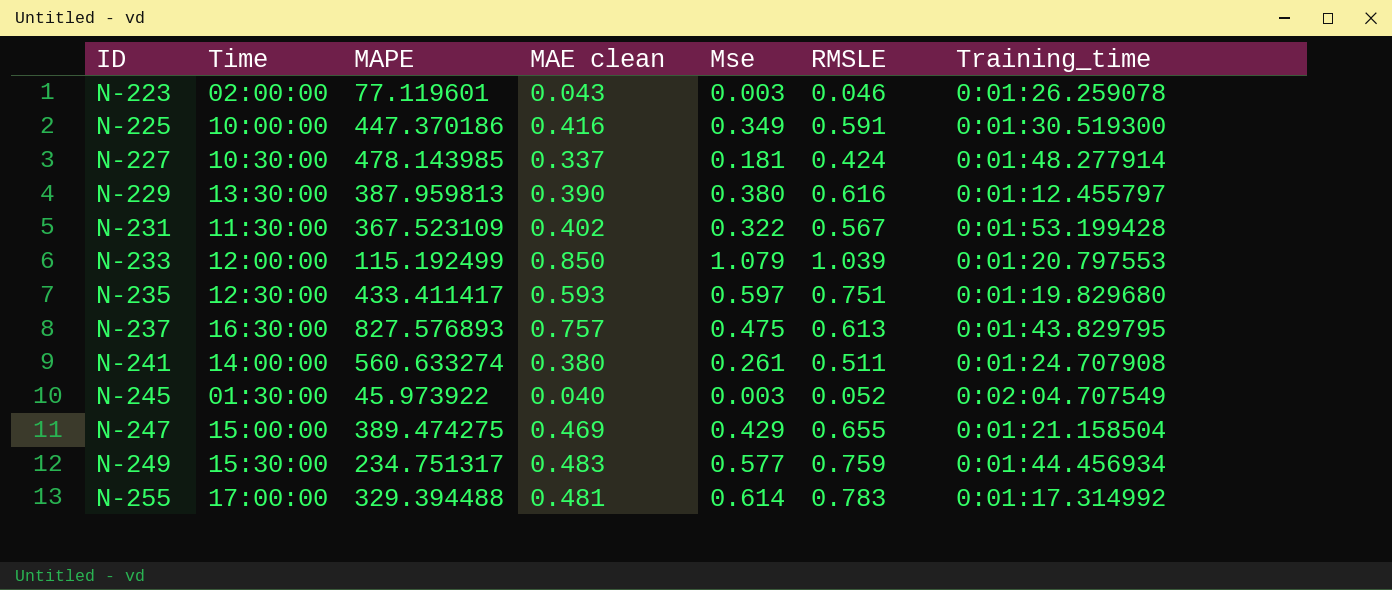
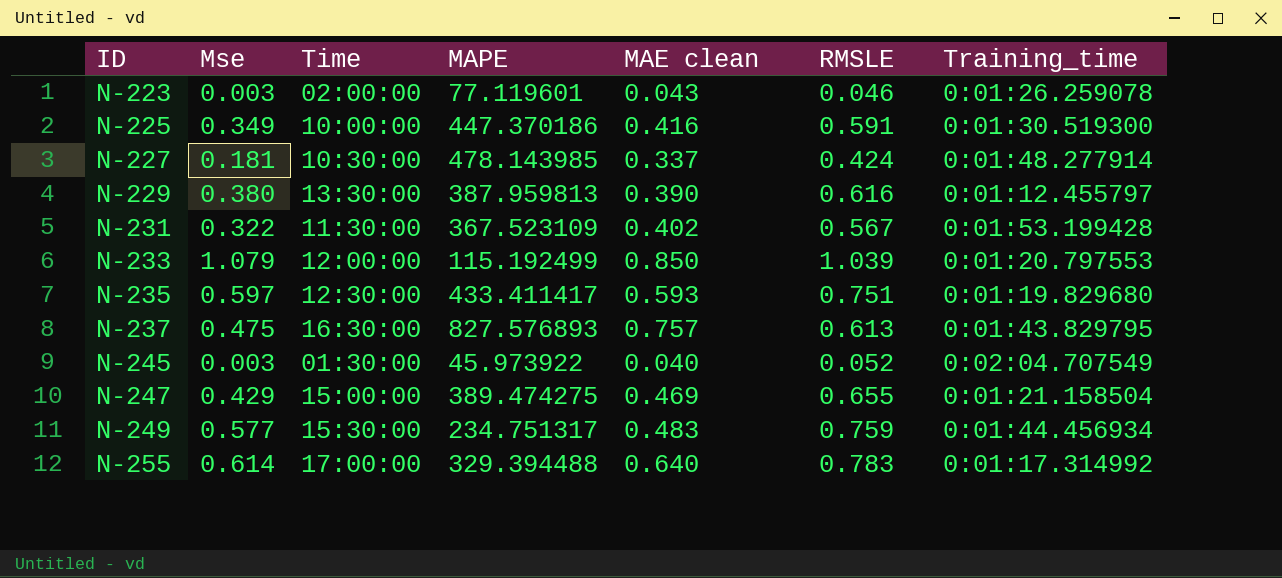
column Mse | position: 5 -> 2
row N-241: 14:00:00 | 560.633274 | 0.380 | 0.261 | 0.511 | 0:01:24.707908 -> none
N-255 | MAE clean: 0.481 -> 0.640

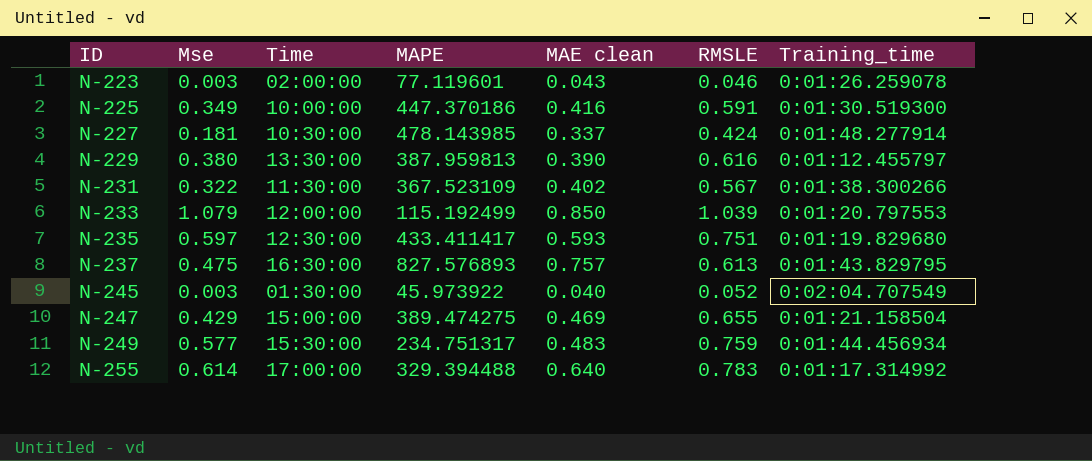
N-231 | Training_time: 0:01:53.199428 -> 0:01:38.300266

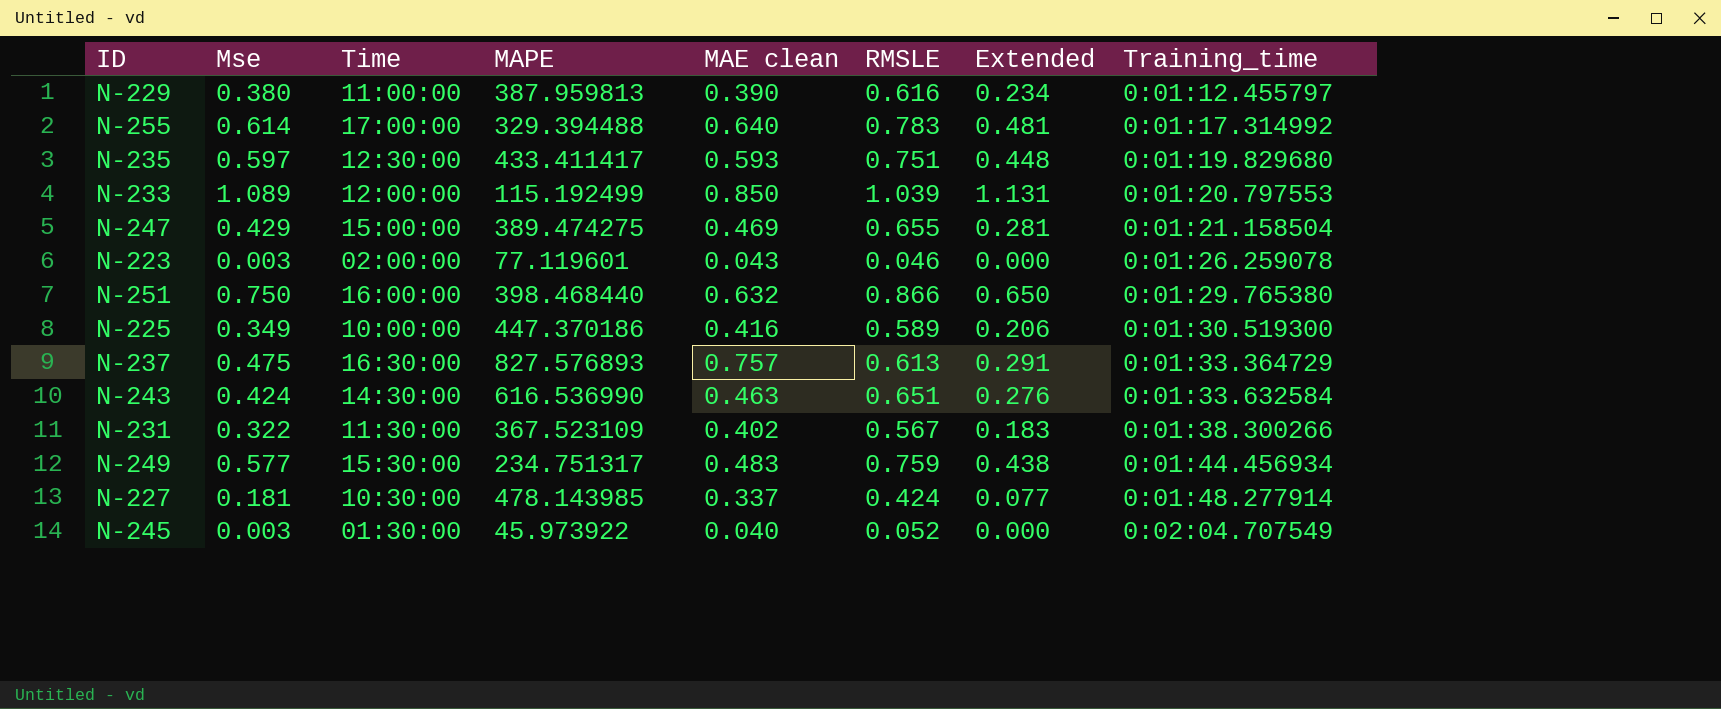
row order: ID ascending -> Training_time ascending
column Extended | formula: none -> [Mse] * [RMSLE]
N-229 | Time: 13:30:00 -> 11:00:00
N-233 | Mse: 1.079 -> 1.089
row N-251: none -> 0.750 | 16:00:00 | 398.468440 | 0.632 | 0.866 | 0.650 | 0:01:29.765380
N-225 | RMSLE: 0.591 -> 0.589
N-237 | Training_time: 0:01:43.829795 -> 0:01:33.364729
row N-243: none -> 0.424 | 14:30:00 | 616.536990 | 0.463 | 0.651 | 0.276 | 0:01:33.632584

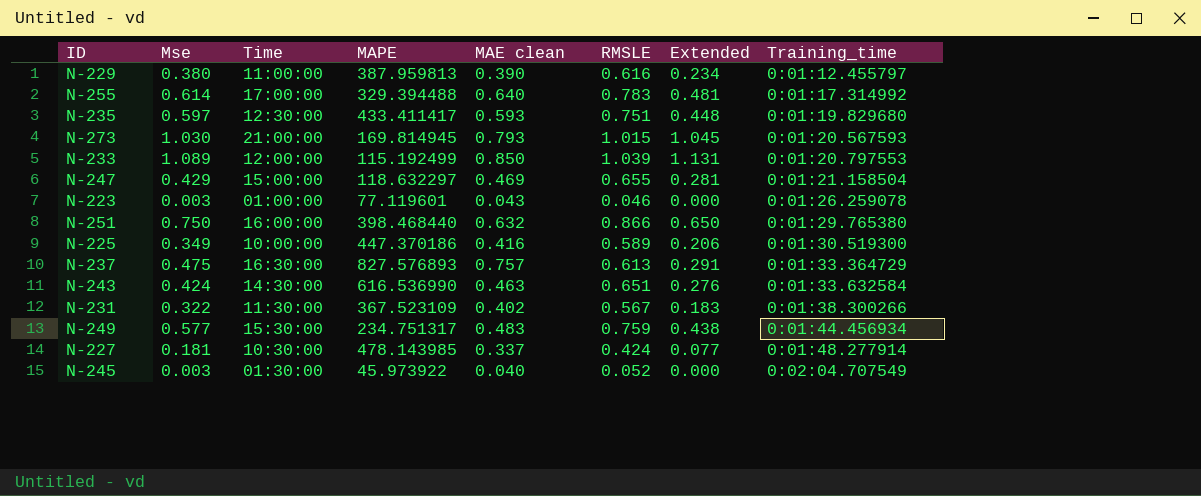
row N-273: none -> 1.030 | 21:00:00 | 169.814945 | 0.793 | 1.015 | 1.045 | 0:01:20.567593
N-247 | MAPE: 389.474275 -> 118.632297
N-223 | Time: 02:00:00 -> 01:00:00

